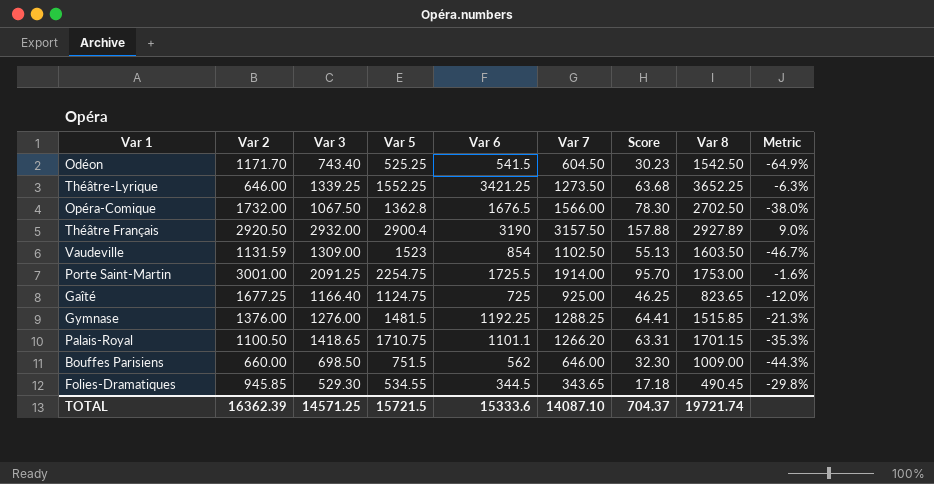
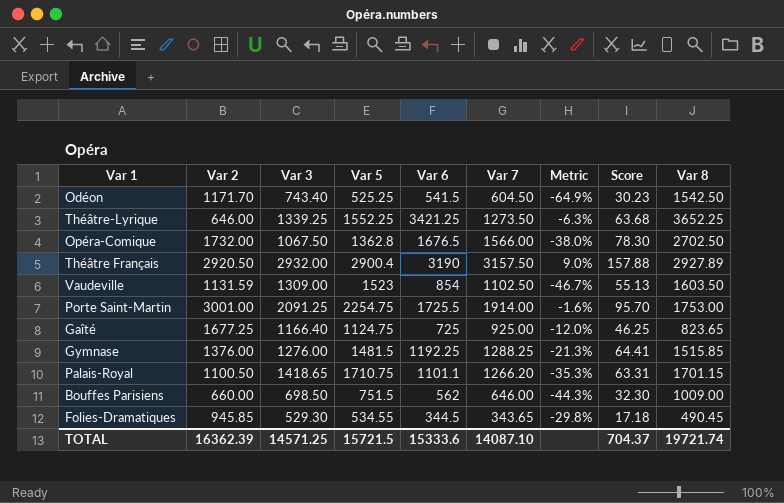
column Metric | position: 9 -> 7

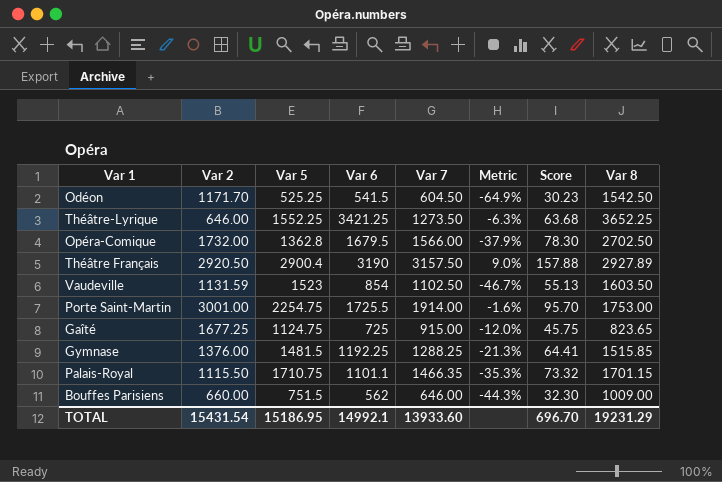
column Var 3 | position: 3 -> none
row Folies-Dramatiques: 945.85 | 529.30 | 534.55 | 344.5 | 343.65 | -29.8% | 17.18 | 490.45 -> none
Opéra-Comique | Var 6: 1676.5 -> 1679.5
Opéra-Comique | Metric: -38.0% -> -37.9%
Gaîté | Var 7: 925.00 -> 915.00
Gaîté | Score: 46.25 -> 45.75
Palais-Royal | Var 2: 1100.50 -> 1115.50
Palais-Royal | Var 7: 1266.20 -> 1466.35
Palais-Royal | Score: 63.31 -> 73.32
TOTAL | Var 2: 16362.39 -> 15431.54
TOTAL | Var 5: 15721.5 -> 15186.95
TOTAL | Var 6: 15333.6 -> 14992.1
TOTAL | Var 7: 14087.10 -> 13933.60
TOTAL | Score: 704.37 -> 696.70
TOTAL | Var 8: 19721.74 -> 19231.29

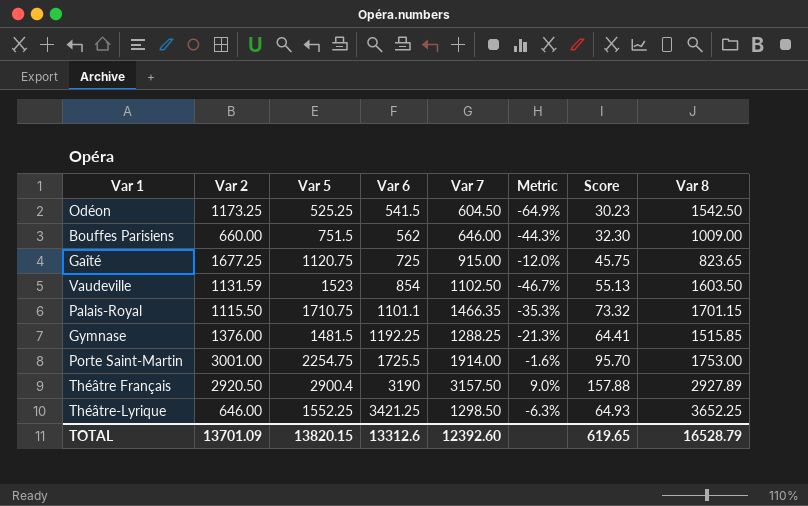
row order: none -> Var 6 ascending
row Opéra-Comique: 1732.00 | 1362.8 | 1679.5 | 1566.00 | -37.9% | 78.30 | 2702.50 -> none
Odéon | Var 2: 1171.70 -> 1173.25
Gaîté | Var 5: 1124.75 -> 1120.75
Théâtre-Lyrique | Var 7: 1273.50 -> 1298.50
Théâtre-Lyrique | Score: 63.68 -> 64.93
TOTAL | Var 2: 15431.54 -> 13701.09
TOTAL | Var 5: 15186.95 -> 13820.15
TOTAL | Var 6: 14992.1 -> 13312.6
TOTAL | Var 7: 13933.60 -> 12392.60
TOTAL | Score: 696.70 -> 619.65
TOTAL | Var 8: 19231.29 -> 16528.79

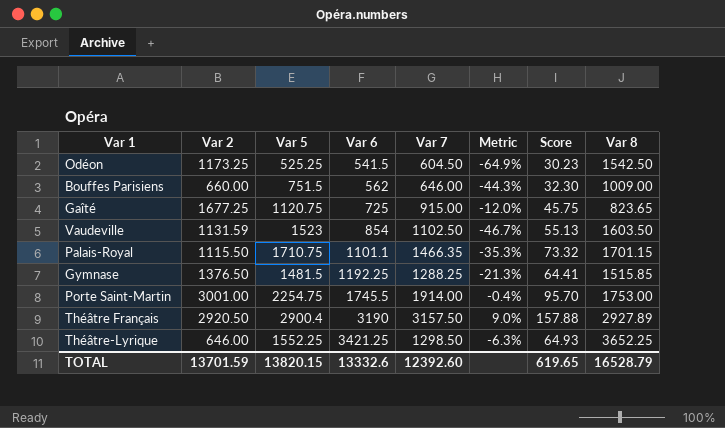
Gymnase | Var 2: 1376.00 -> 1376.50
Porte Saint-Martin | Var 6: 1725.5 -> 1745.5
Porte Saint-Martin | Metric: -1.6% -> -0.4%
TOTAL | Var 2: 13701.09 -> 13701.59
TOTAL | Var 6: 13312.6 -> 13332.6

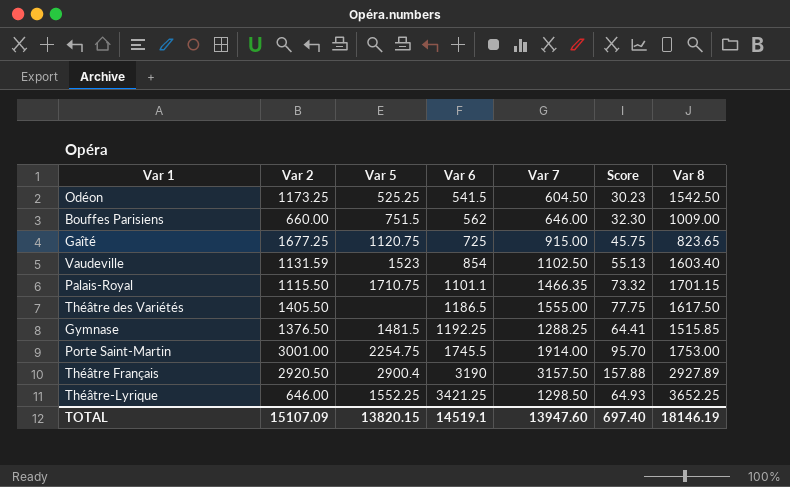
column Metric | formula: ([Var 6] - [Var 8]) / [Var 8] -> none
Vaudeville | Var 8: 1603.50 -> 1603.40
row Théâtre des Variétés: none -> 1405.50 | none | 1186.5 | 1555.00 | 77.75 | 1617.50
TOTAL | Var 2: 13701.59 -> 15107.09
TOTAL | Var 6: 13332.6 -> 14519.1
TOTAL | Var 7: 12392.60 -> 13947.60
TOTAL | Score: 619.65 -> 697.40
TOTAL | Var 8: 16528.79 -> 18146.19

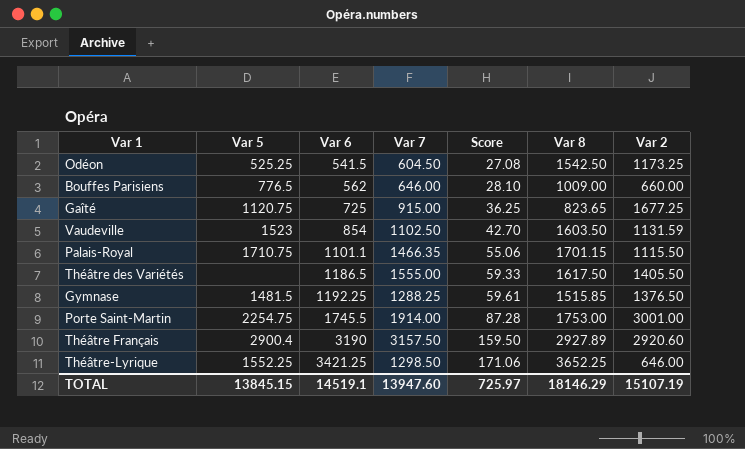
column Score | formula: [Var 7] * 0.05 -> [Var 6] * 0.05
column Var 2 | position: 2 -> 7
Bouffes Parisiens | Var 5: 751.5 -> 776.5
Vaudeville | Var 8: 1603.40 -> 1603.50
Théâtre Français | Var 2: 2920.50 -> 2920.60
TOTAL | Var 5: 13820.15 -> 13845.15
TOTAL | Score: 697.40 -> 725.97
TOTAL | Var 8: 18146.19 -> 18146.29
TOTAL | Var 2: 15107.09 -> 15107.19

